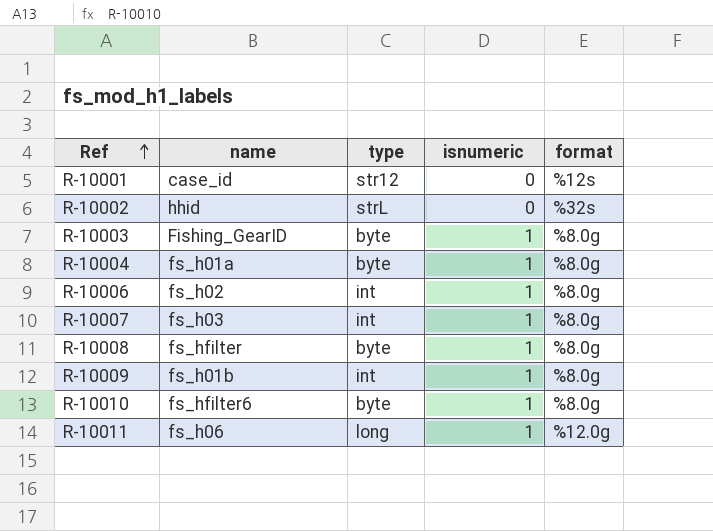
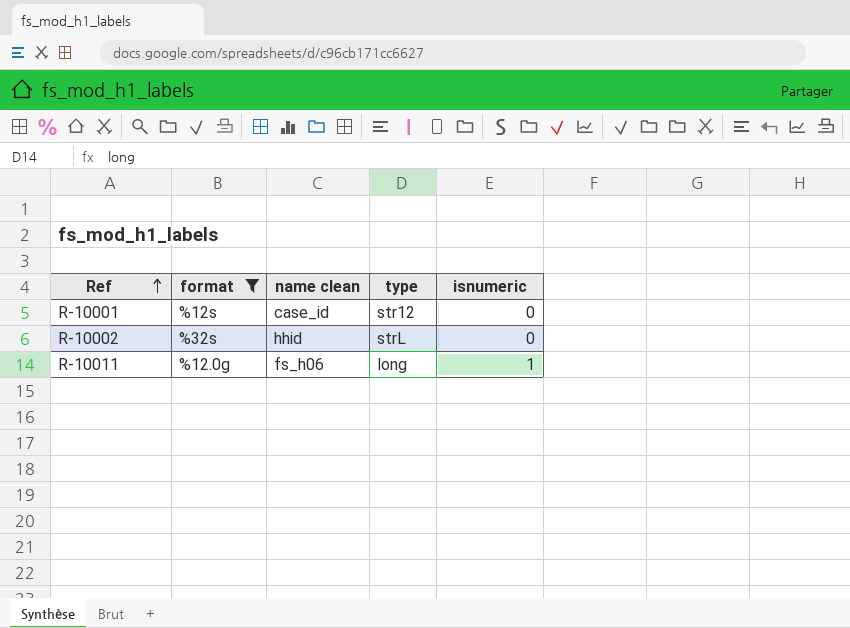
filter: none -> format != %8.0g
column format | position: 5 -> 2
column name: name -> name clean

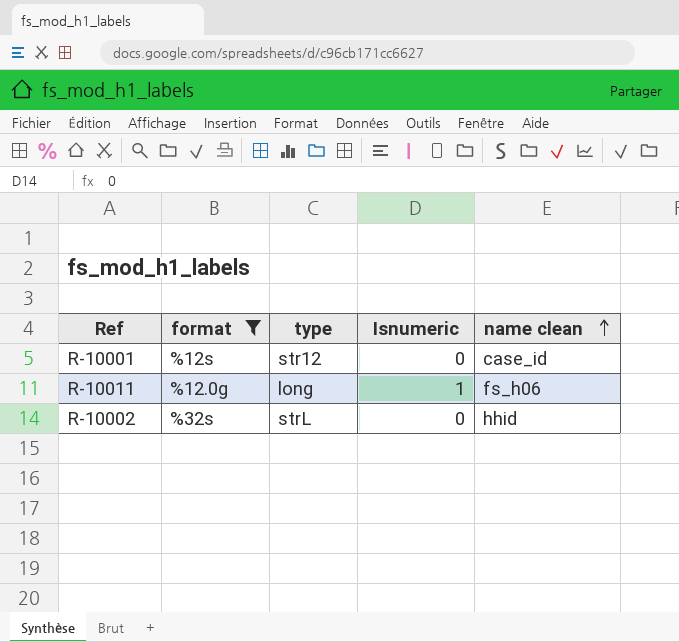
row order: Ref ascending -> name clean ascending
column name: isnumeric -> Isnumeric
column name clean | position: 3 -> 5

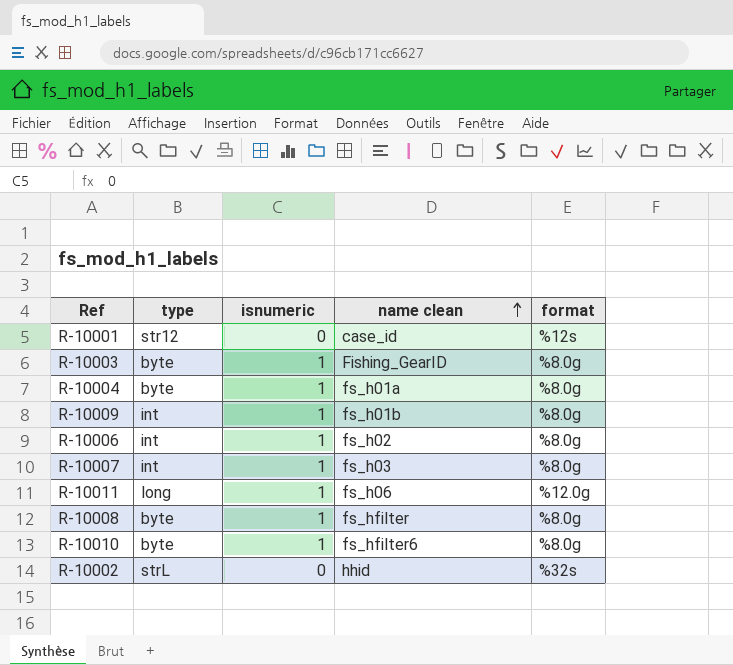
filter: format != %8.0g -> none
column name: Isnumeric -> isnumeric
column format | position: 2 -> 5

